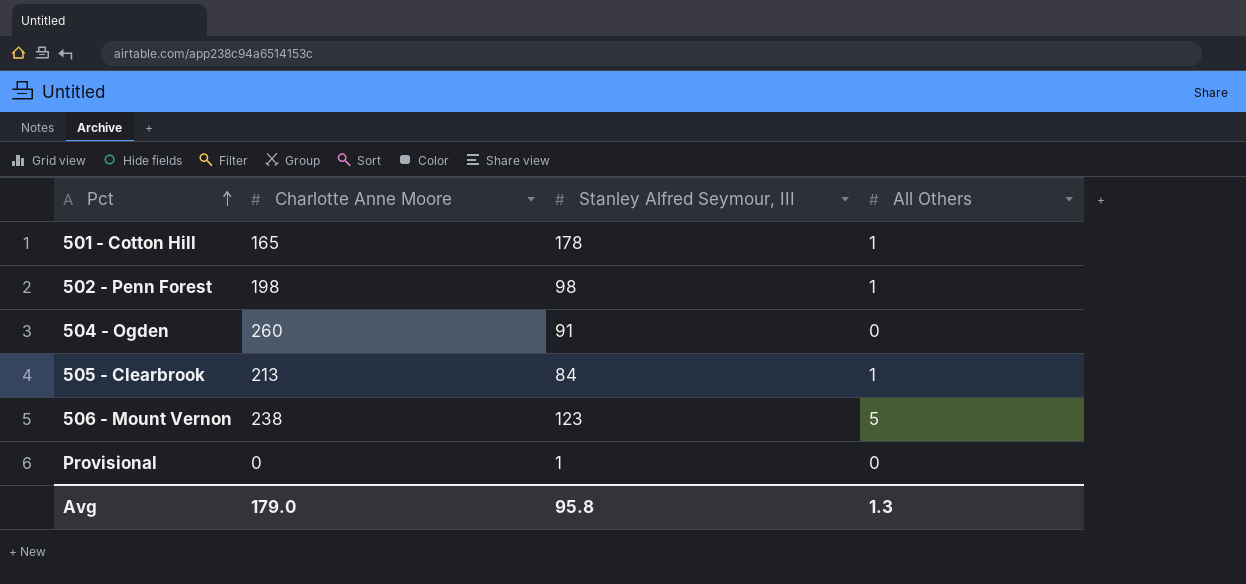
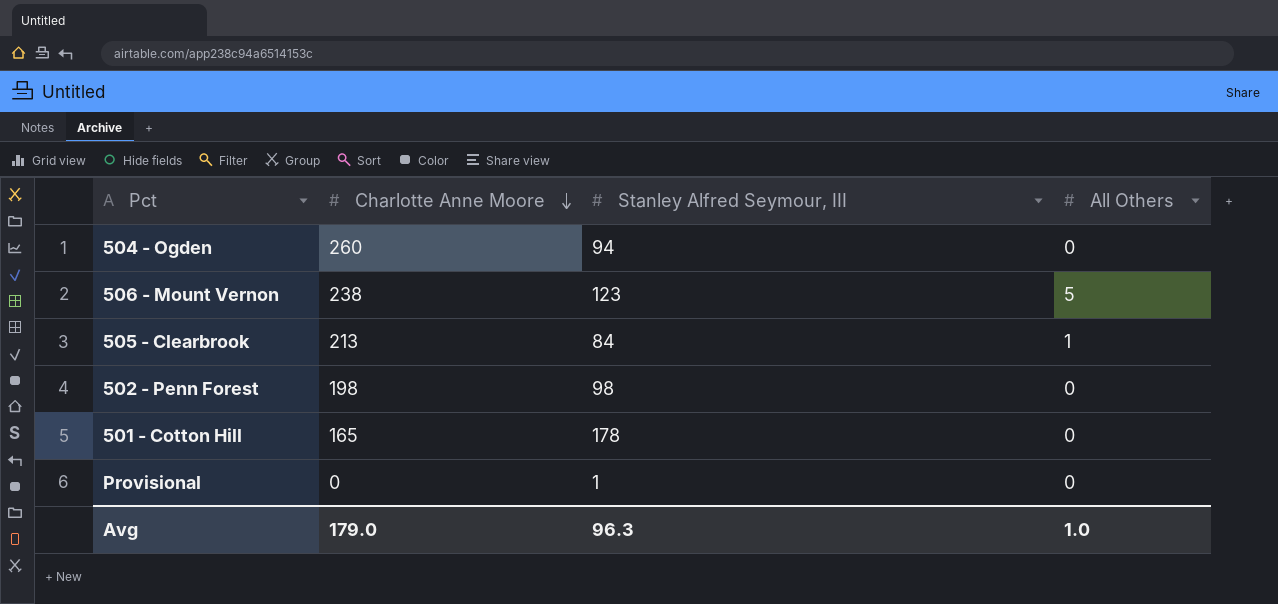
row order: Pct ascending -> Charlotte Anne Moore descending
504 - Ogden | Stanley Alfred Seymour, III: 91 -> 94
502 - Penn Forest | All Others: 1 -> 0
501 - Cotton Hill | All Others: 1 -> 0
Avg | Stanley Alfred Seymour, III: 95.8 -> 96.3
Avg | All Others: 1.3 -> 1.0

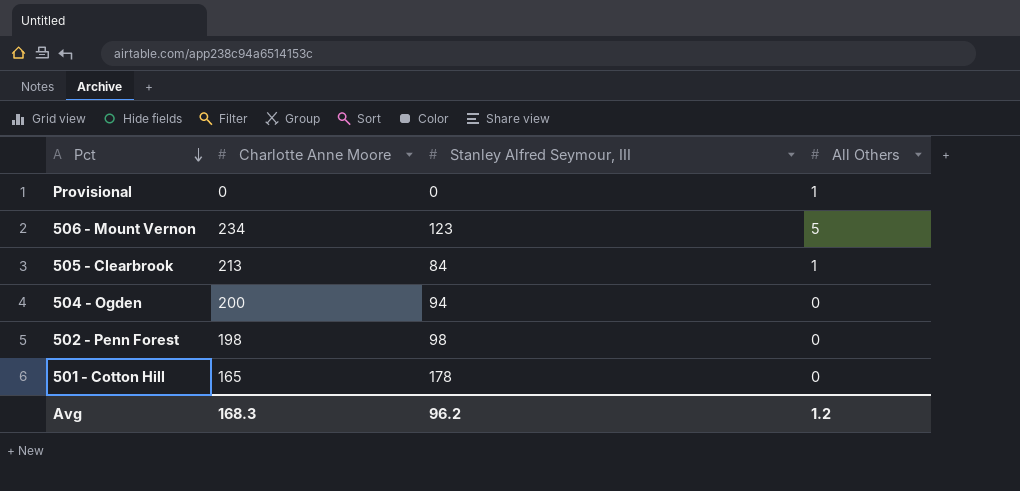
row order: Charlotte Anne Moore descending -> Pct descending
Provisional | Stanley Alfred Seymour, III: 1 -> 0
Provisional | All Others: 0 -> 1
506 - Mount Vernon | Charlotte Anne Moore: 238 -> 234
504 - Ogden | Charlotte Anne Moore: 260 -> 200
Avg | Charlotte Anne Moore: 179.0 -> 168.3
Avg | Stanley Alfred Seymour, III: 96.3 -> 96.2
Avg | All Others: 1.0 -> 1.2

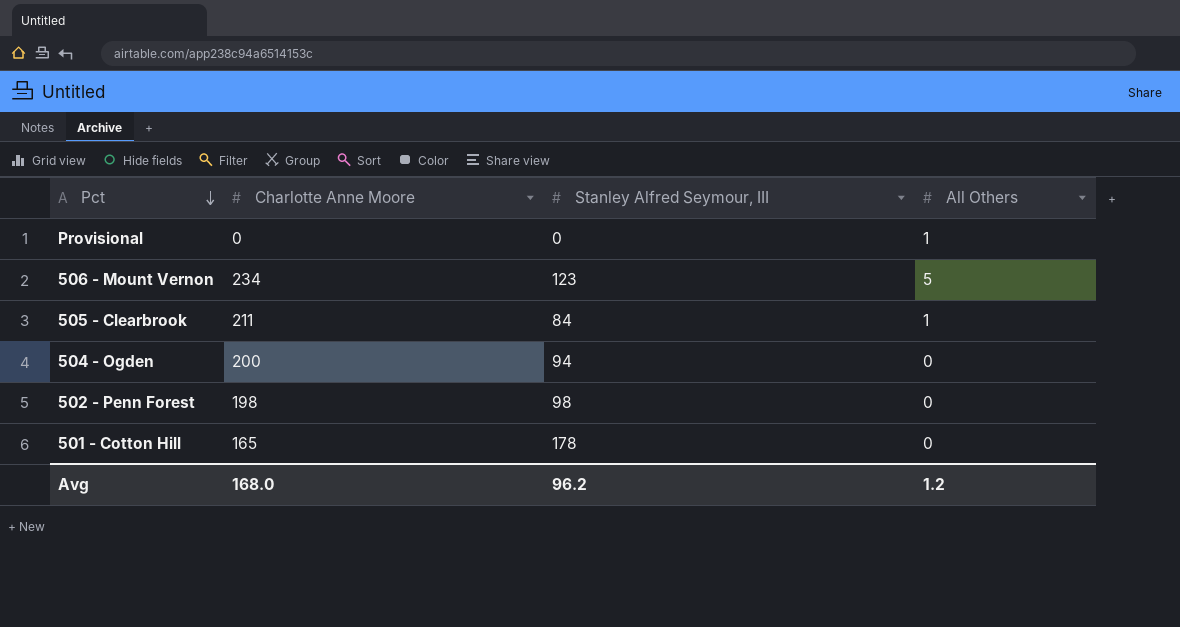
505 - Clearbrook | Charlotte Anne Moore: 213 -> 211
Avg | Charlotte Anne Moore: 168.3 -> 168.0

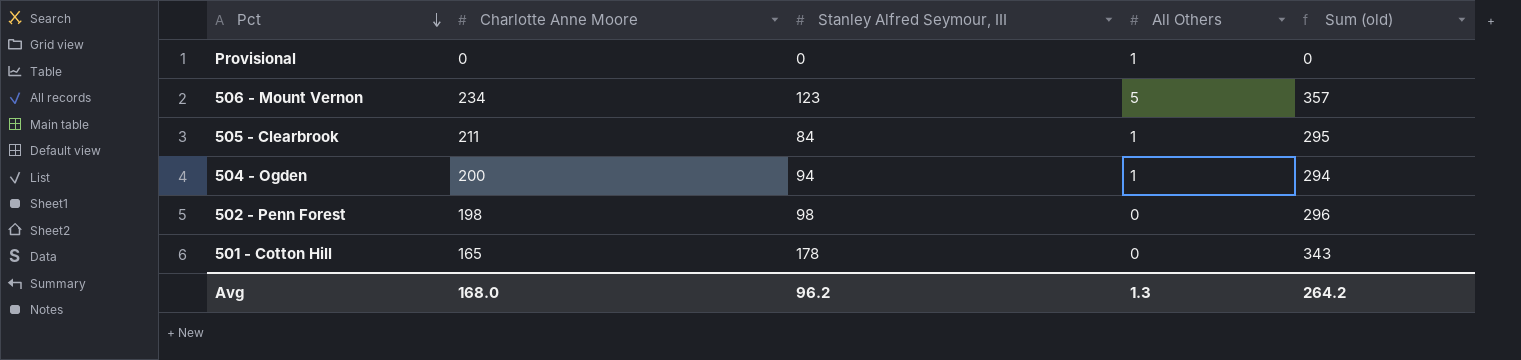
column Sum (old) | formula: none -> [Charlotte Anne Moore] + [Stanley Alfred Seymour, III]
504 - Ogden | All Others: 0 -> 1
Avg | All Others: 1.2 -> 1.3

